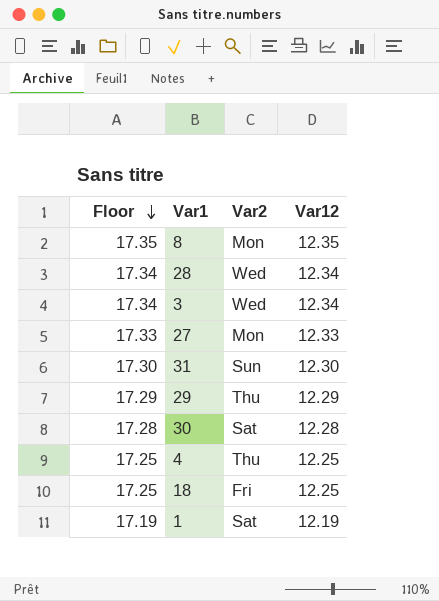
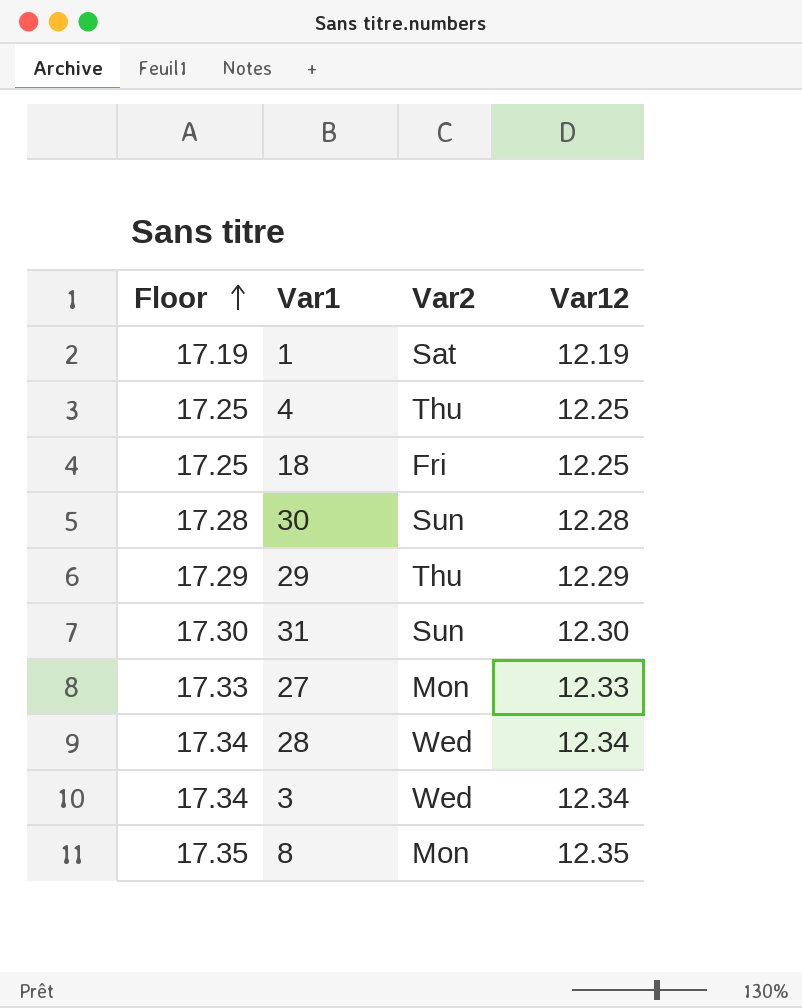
row order: Floor descending -> Floor ascending
30 | Var2: Sat -> Sun

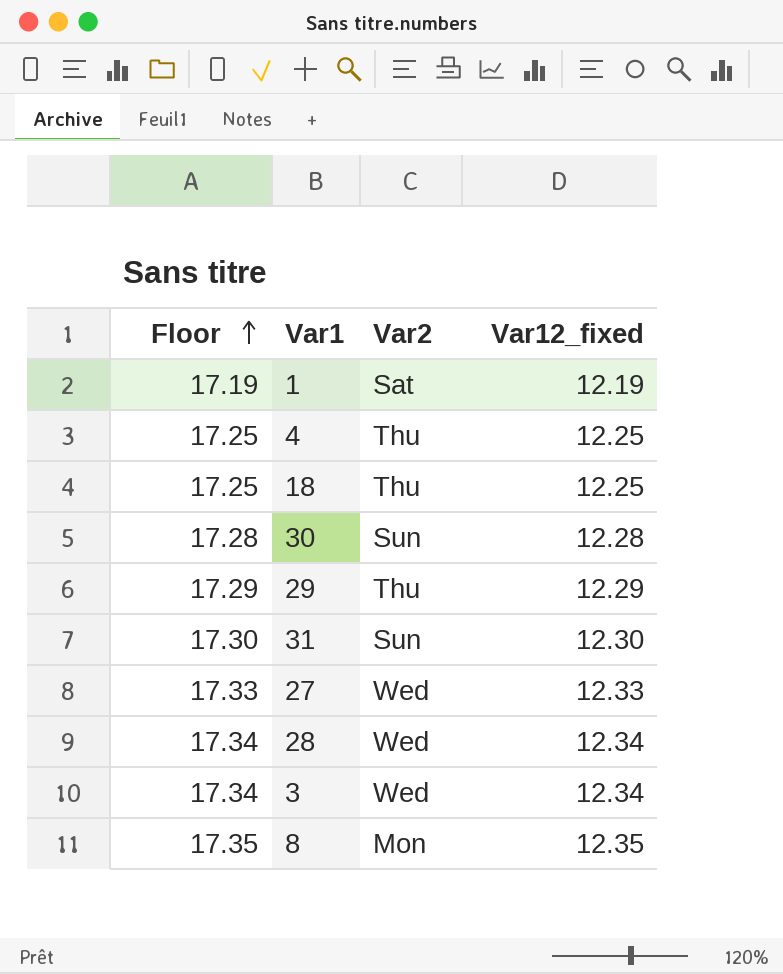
column name: Var12 -> Var12_fixed
18 | Var2: Fri -> Thu
27 | Var2: Mon -> Wed

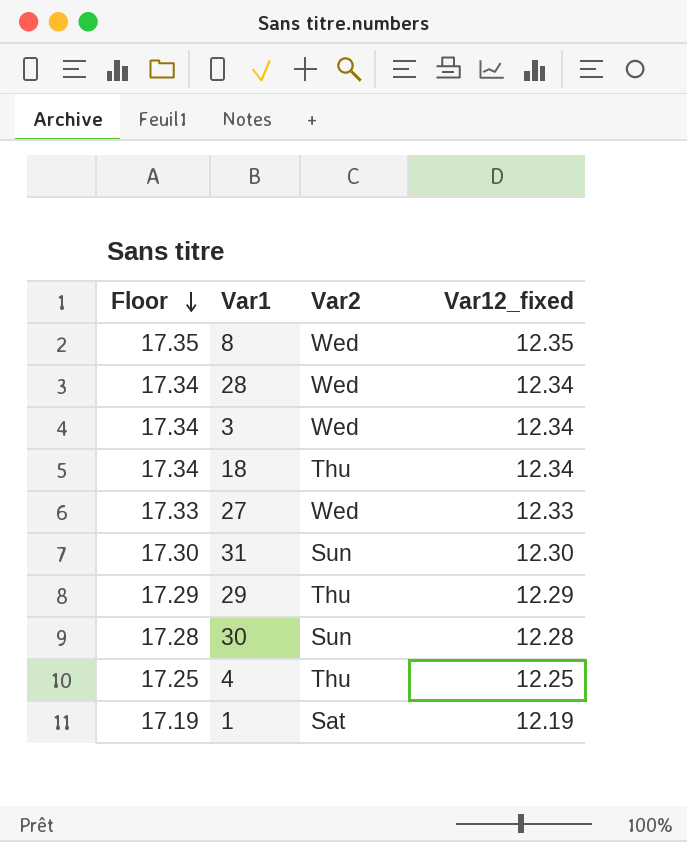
row order: Floor ascending -> Floor descending
8 | Var2: Mon -> Wed
18 | Floor: 17.25 -> 17.34
18 | Var12_fixed: 12.25 -> 12.34

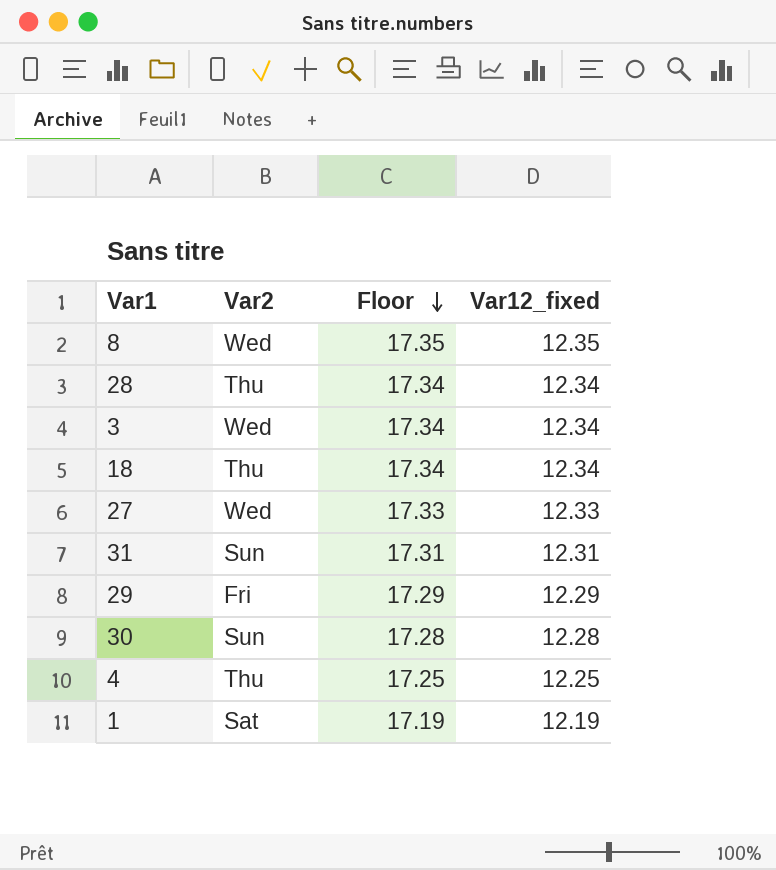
column Floor | position: 1 -> 3
28 | Var2: Wed -> Thu
31 | Floor: 17.30 -> 17.31
31 | Var12_fixed: 12.30 -> 12.31
29 | Var2: Thu -> Fri

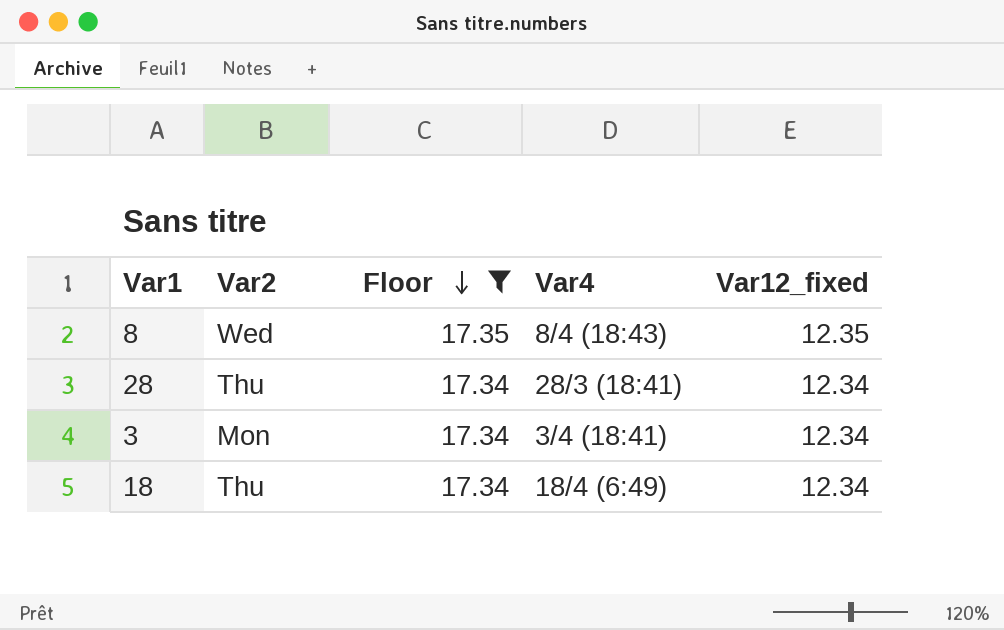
filter: none -> Floor >= 17.34
column Var4 | position: none -> 4
3 | Var2: Wed -> Mon

